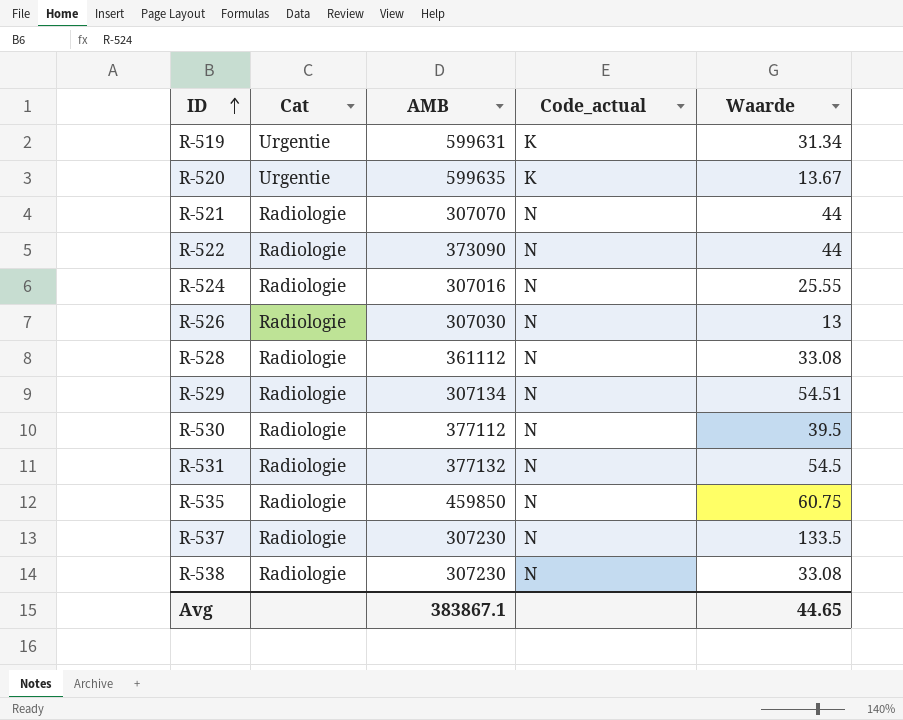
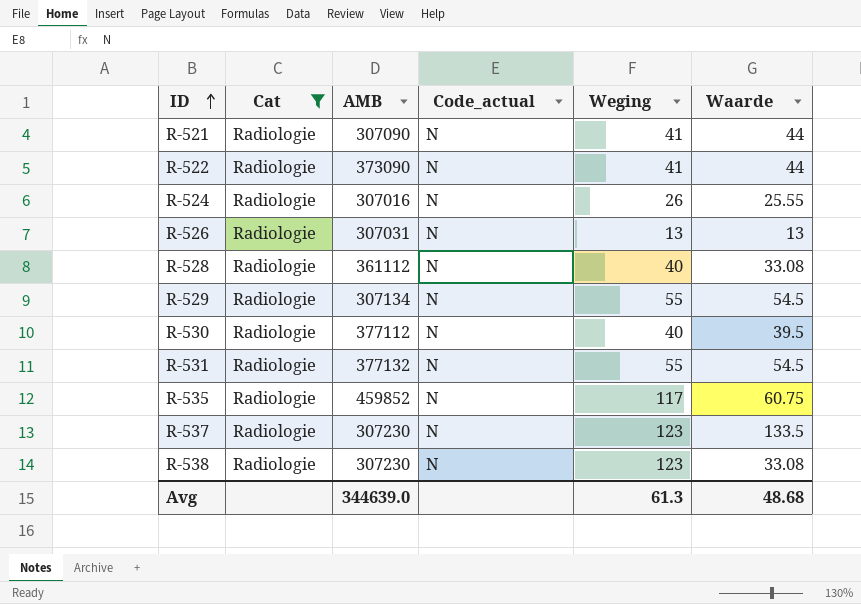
filter: none -> Cat = Radiologie
column Weging | position: none -> 5
R-521 | AMB: 307070 -> 307090
R-526 | AMB: 307030 -> 307031
R-529 | Waarde: 54.51 -> 54.5
R-535 | AMB: 459850 -> 459852
Avg | AMB: 383867.1 -> 344639.0
Avg | Waarde: 44.65 -> 48.68

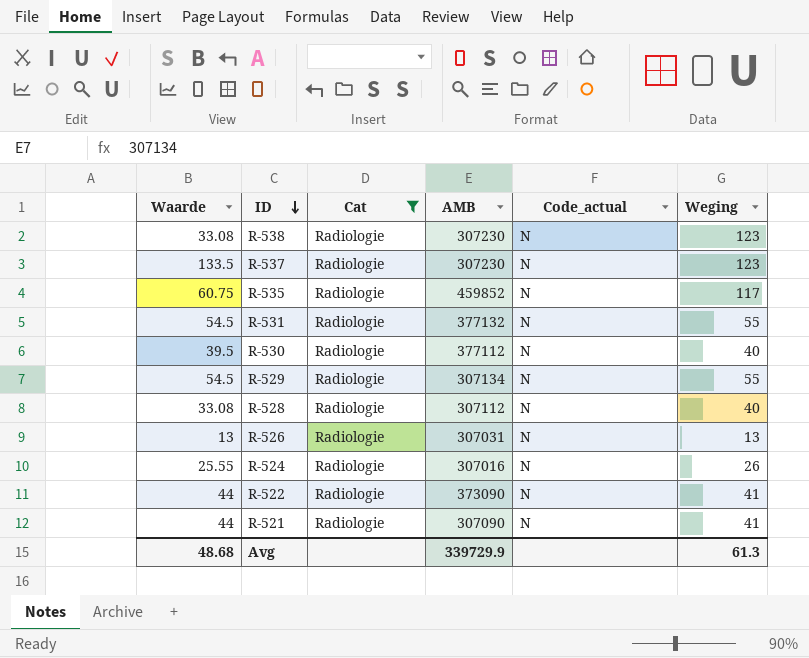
row order: ID ascending -> ID descending
column Waarde | position: 6 -> 1
R-528 | AMB: 361112 -> 307112
Avg | AMB: 344639.0 -> 339729.9

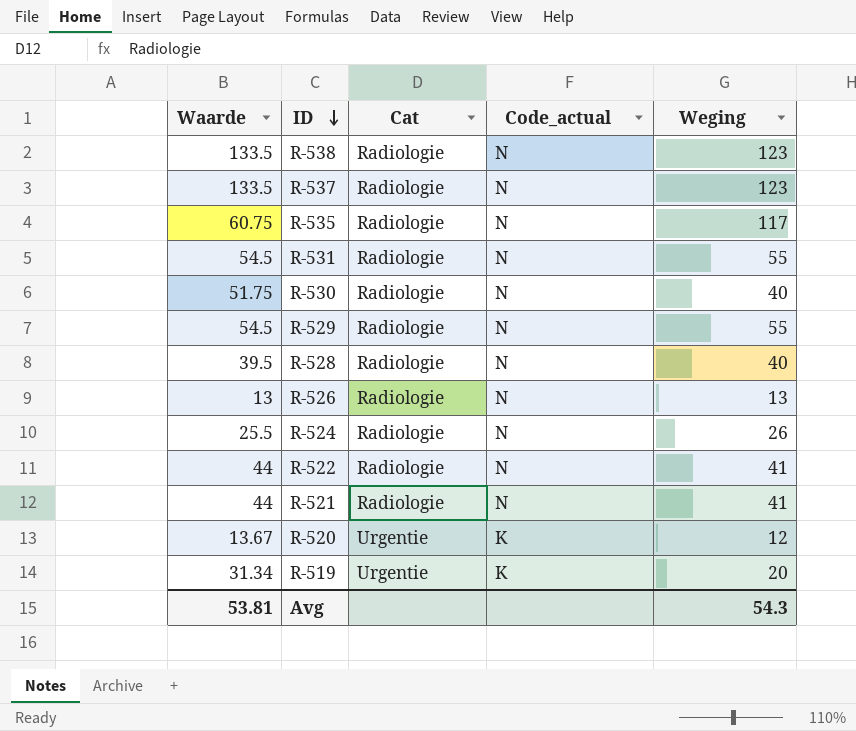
filter: Cat = Radiologie -> none
column AMB | position: 4 -> none
R-538 | Waarde: 33.08 -> 133.5
R-530 | Waarde: 39.5 -> 51.75
R-528 | Waarde: 33.08 -> 39.5
R-524 | Waarde: 25.55 -> 25.5
Avg | Waarde: 48.68 -> 53.81
Avg | Weging: 61.3 -> 54.3

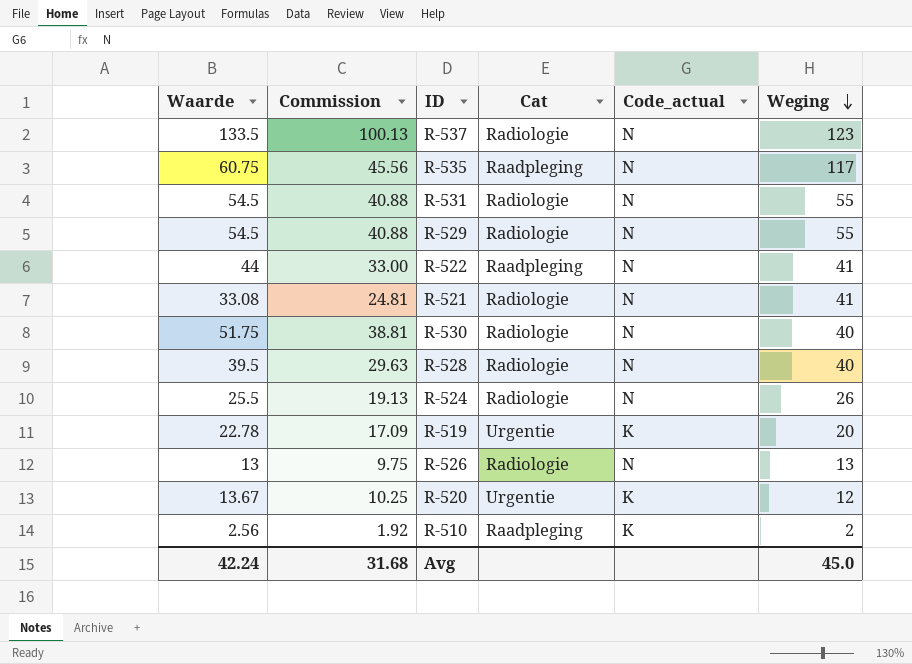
row order: ID descending -> Weging descending
column Commission | formula: none -> [Waarde] * 0.75
row R-538: 133.5 | Radiologie | N | 123 -> none
R-535 | Cat: Radiologie -> Raadpleging
R-522 | Cat: Radiologie -> Raadpleging
R-521 | Waarde: 44 -> 33.08
R-519 | Waarde: 31.34 -> 22.78
row R-510: none -> 2.56 | 1.92 | Raadpleging | K | 2
Avg | Waarde: 53.81 -> 42.24
Avg | Weging: 54.3 -> 45.0

